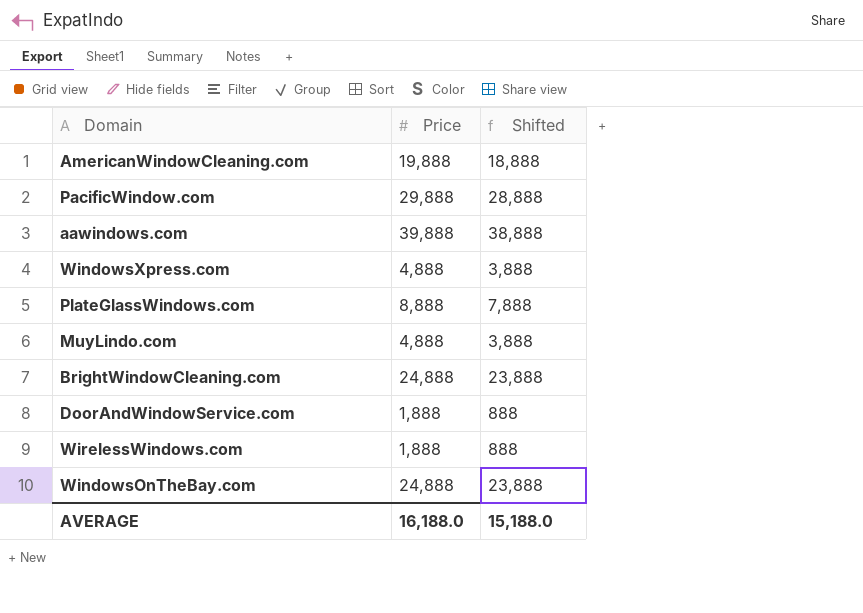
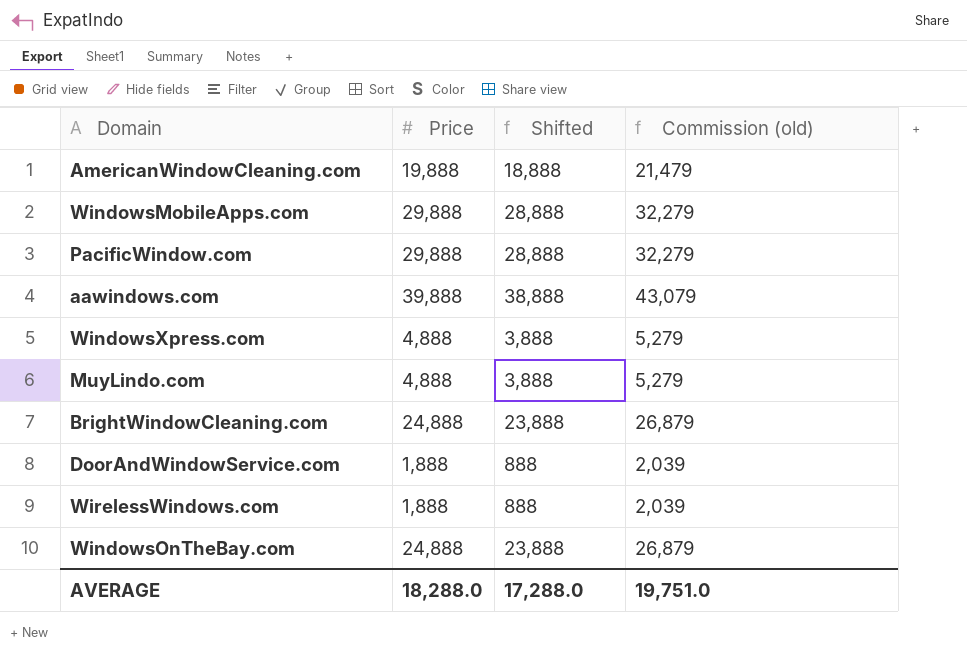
column Commission (old) | formula: none -> [Price] * 1.08
row PlateGlassWindows.com: 8,888 | 7,888 -> none
row WindowsMobileApps.com: none -> 29,888 | 28,888 | 32,279
AVERAGE | Price: 16,188.0 -> 18,288.0
AVERAGE | Shifted: 15,188.0 -> 17,288.0

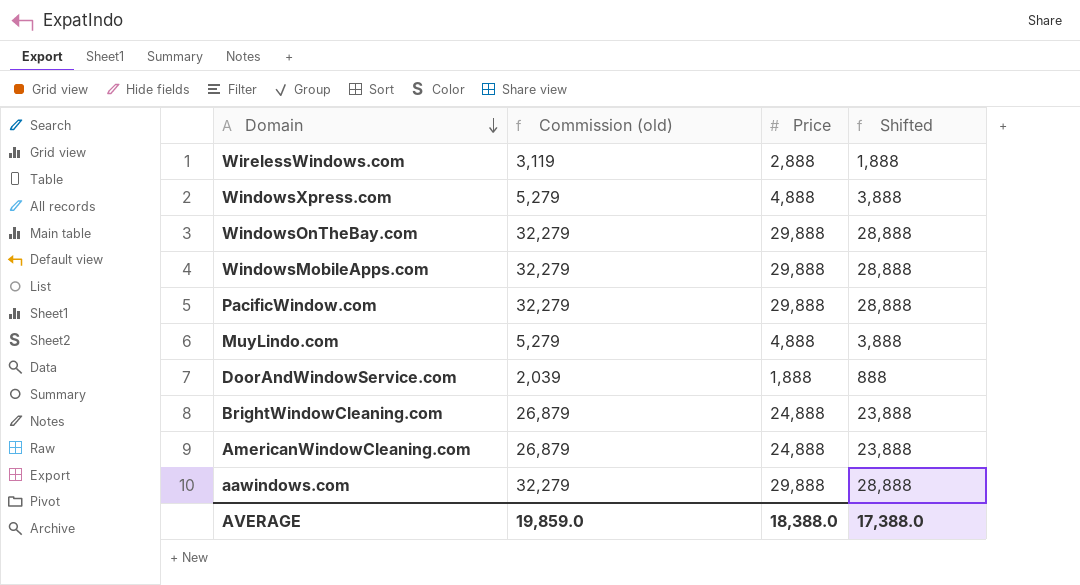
row order: none -> Domain descending
column Commission (old) | position: 4 -> 2
WirelessWindows.com | Commission (old): 2,039 -> 3,119
WirelessWindows.com | Price: 1,888 -> 2,888
WirelessWindows.com | Shifted: 888 -> 1,888
WindowsOnTheBay.com | Commission (old): 26,879 -> 32,279
WindowsOnTheBay.com | Price: 24,888 -> 29,888
WindowsOnTheBay.com | Shifted: 23,888 -> 28,888
AmericanWindowCleaning.com | Commission (old): 21,479 -> 26,879
AmericanWindowCleaning.com | Price: 19,888 -> 24,888
AmericanWindowCleaning.com | Shifted: 18,888 -> 23,888
aawindows.com | Commission (old): 43,079 -> 32,279
aawindows.com | Price: 39,888 -> 29,888
aawindows.com | Shifted: 38,888 -> 28,888
AVERAGE | Commission (old): 19,751.0 -> 19,859.0
AVERAGE | Price: 18,288.0 -> 18,388.0
AVERAGE | Shifted: 17,288.0 -> 17,388.0

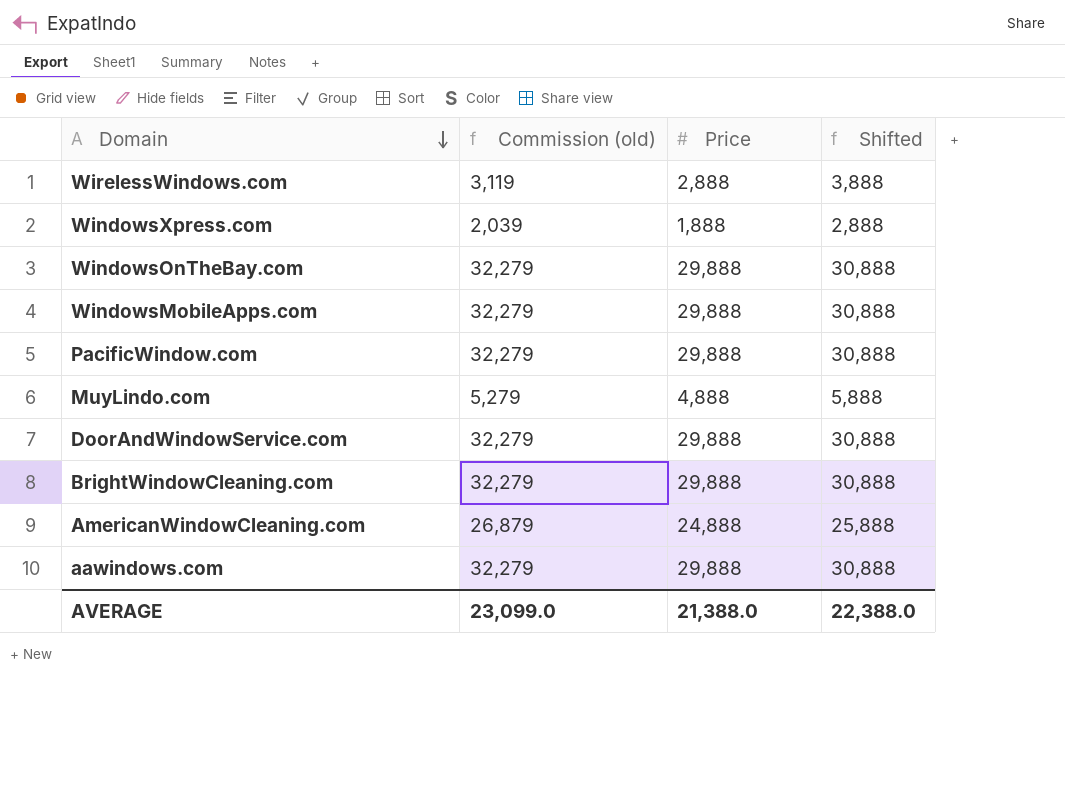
column Shifted | formula: [Price] - 1000 -> [Price] + 1000
WindowsXpress.com | Commission (old): 5,279 -> 2,039
WindowsXpress.com | Price: 4,888 -> 1,888
DoorAndWindowService.com | Commission (old): 2,039 -> 32,279
DoorAndWindowService.com | Price: 1,888 -> 29,888
BrightWindowCleaning.com | Commission (old): 26,879 -> 32,279
BrightWindowCleaning.com | Price: 24,888 -> 29,888
AVERAGE | Commission (old): 19,859.0 -> 23,099.0
AVERAGE | Price: 18,388.0 -> 21,388.0
AVERAGE | Shifted: 17,388.0 -> 22,388.0

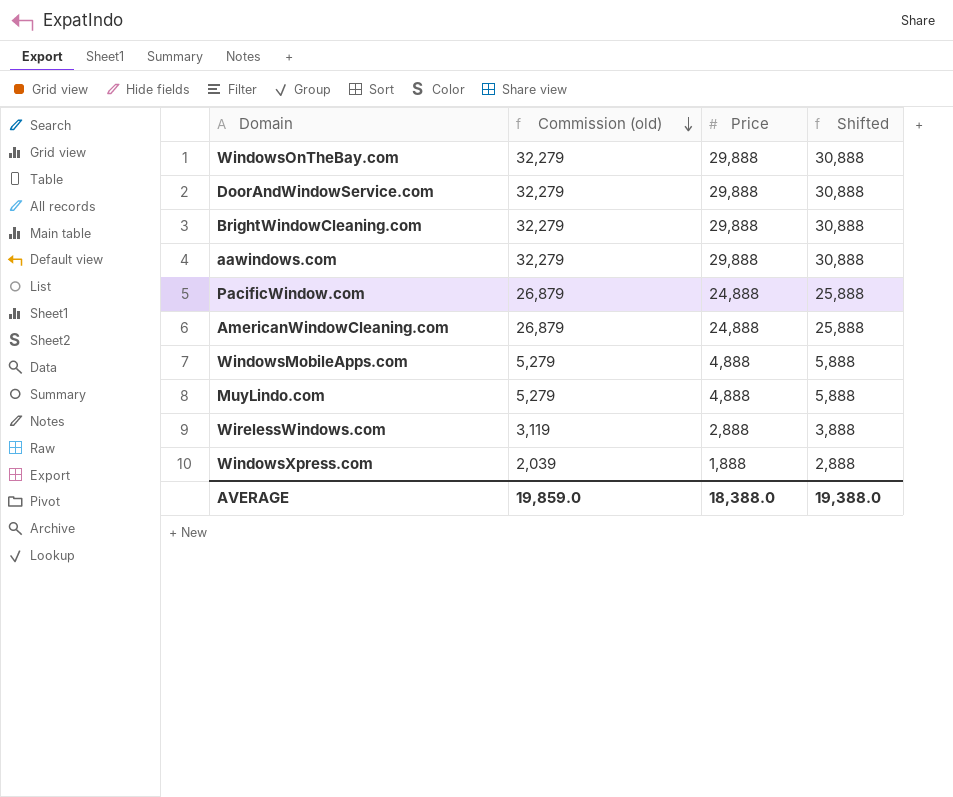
row order: Domain descending -> Commission (old) descending
PacificWindow.com | Commission (old): 32,279 -> 26,879
PacificWindow.com | Price: 29,888 -> 24,888
PacificWindow.com | Shifted: 30,888 -> 25,888
WindowsMobileApps.com | Commission (old): 32,279 -> 5,279
WindowsMobileApps.com | Price: 29,888 -> 4,888
WindowsMobileApps.com | Shifted: 30,888 -> 5,888
AVERAGE | Commission (old): 23,099.0 -> 19,859.0
AVERAGE | Price: 21,388.0 -> 18,388.0
AVERAGE | Shifted: 22,388.0 -> 19,388.0

